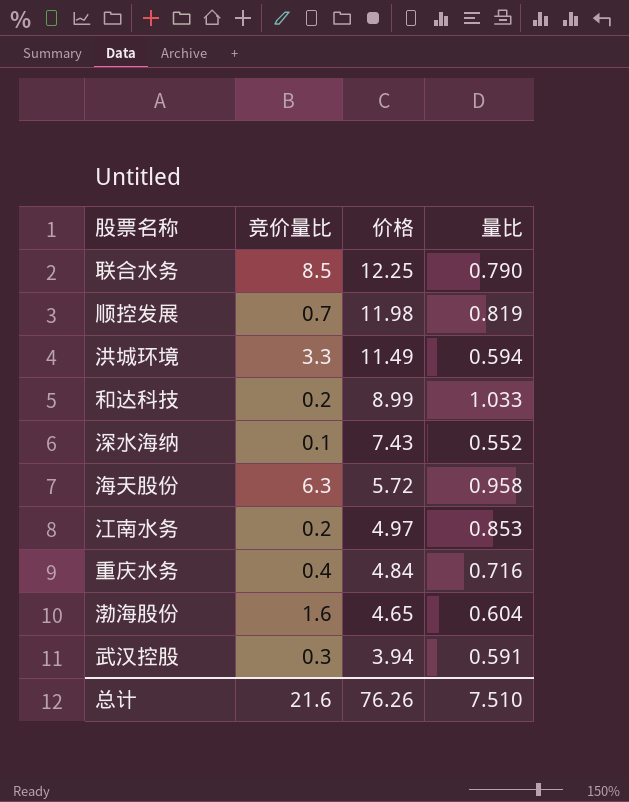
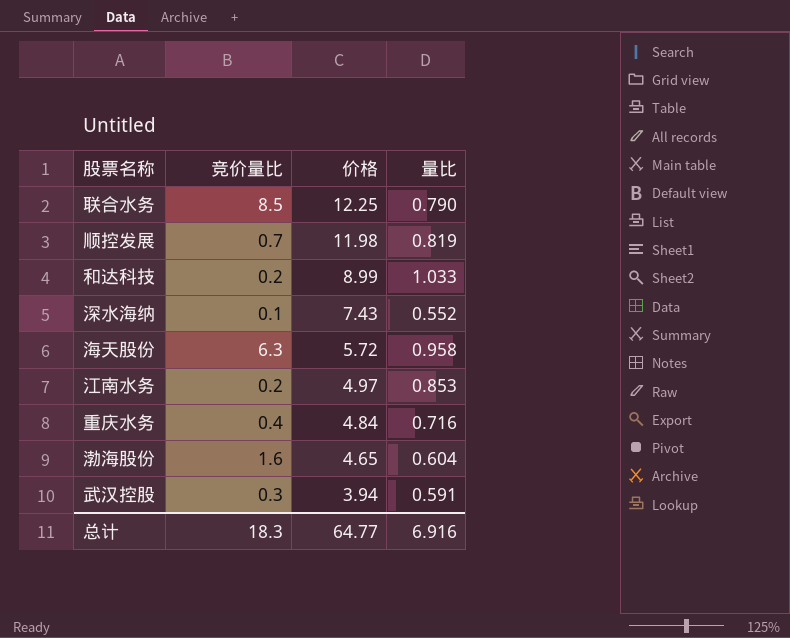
row 洪城环境: 3.3 | 11.49 | 0.594 -> none
总计 | 竞价量比: 21.6 -> 18.3
总计 | 价格: 76.26 -> 64.77
总计 | 量比: 7.510 -> 6.916

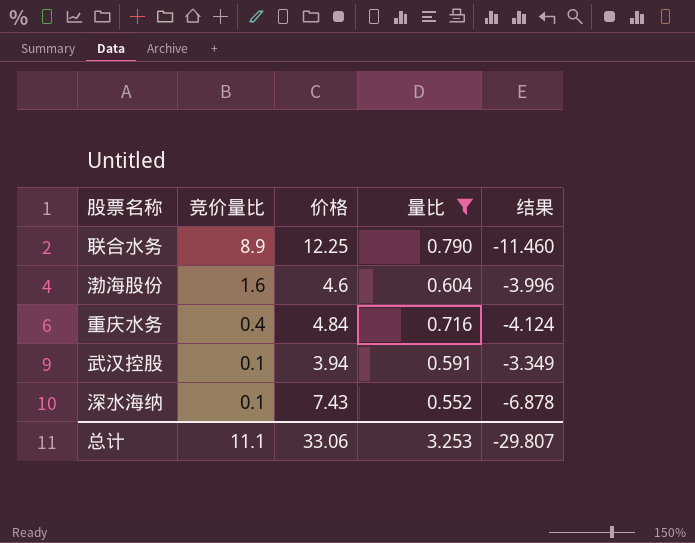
filter: none -> 量比 <= 0.790
row order: 价格 descending -> 竞价量比 descending
column 结果 | formula: none -> [量比] - [价格]
联合水务 | 竞价量比: 8.5 -> 8.9
渤海股份 | 价格: 4.65 -> 4.6
武汉控股 | 竞价量比: 0.3 -> 0.1
总计 | 竞价量比: 18.3 -> 11.1
总计 | 价格: 64.77 -> 33.06
总计 | 量比: 6.916 -> 3.253

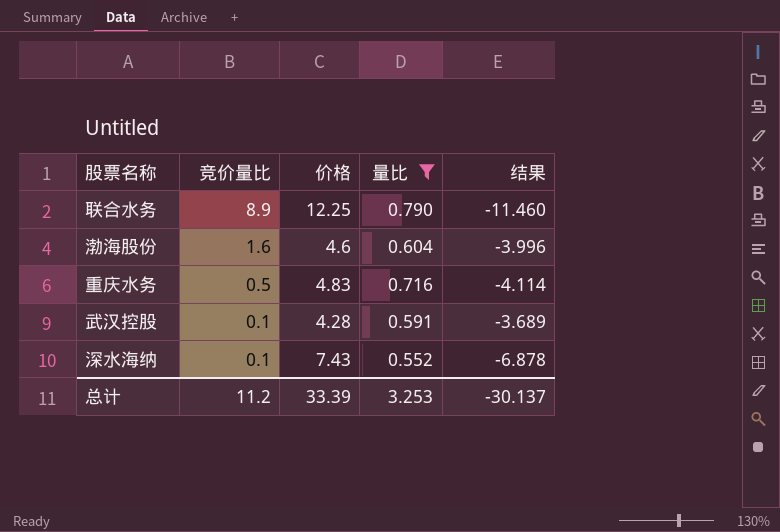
重庆水务 | 竞价量比: 0.4 -> 0.5
重庆水务 | 价格: 4.84 -> 4.83
重庆水务 | 结果: -4.124 -> -4.114
武汉控股 | 价格: 3.94 -> 4.28
武汉控股 | 结果: -3.349 -> -3.689
总计 | 竞价量比: 11.1 -> 11.2
总计 | 价格: 33.06 -> 33.39
总计 | 结果: -29.807 -> -30.137

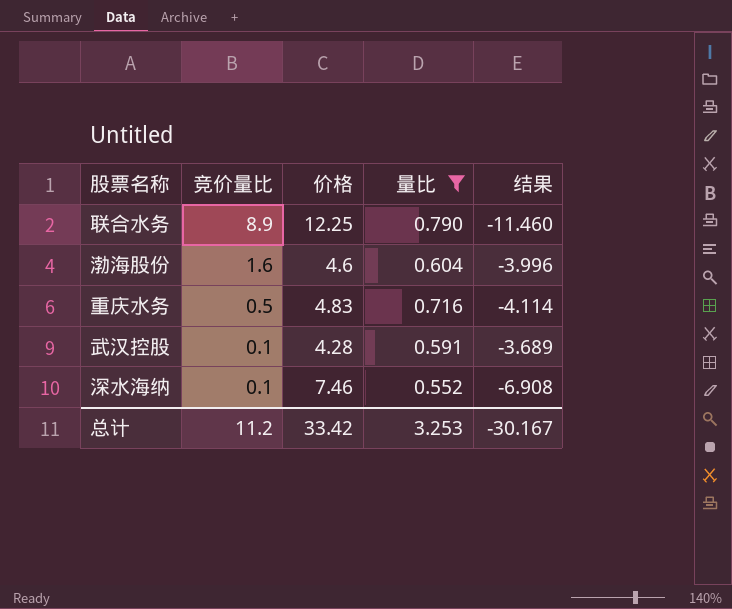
深水海纳 | 价格: 7.43 -> 7.46
深水海纳 | 结果: -6.878 -> -6.908
总计 | 价格: 33.39 -> 33.42
总计 | 结果: -30.137 -> -30.167

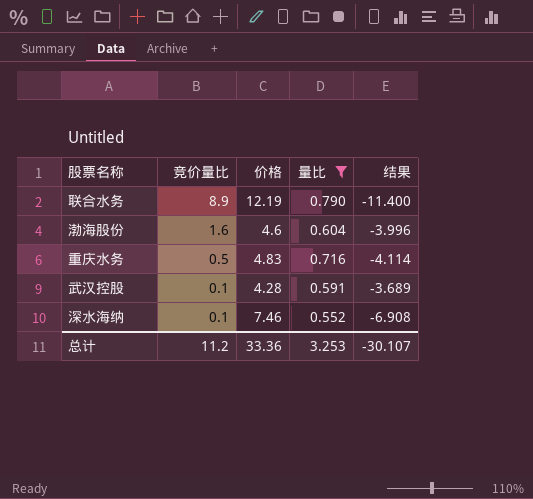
联合水务 | 价格: 12.25 -> 12.19
联合水务 | 结果: -11.460 -> -11.400
总计 | 价格: 33.42 -> 33.36
总计 | 结果: -30.167 -> -30.107

